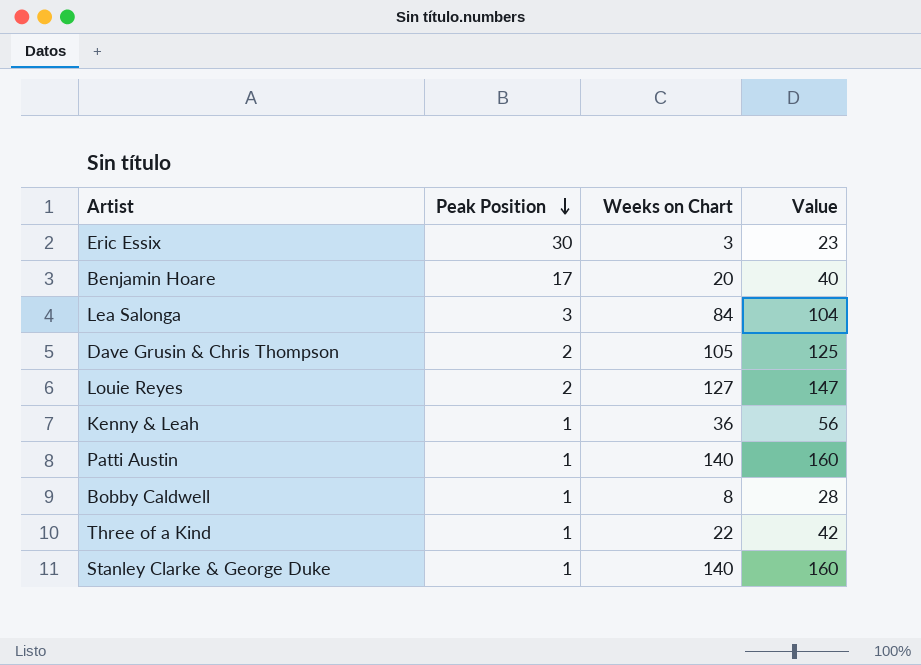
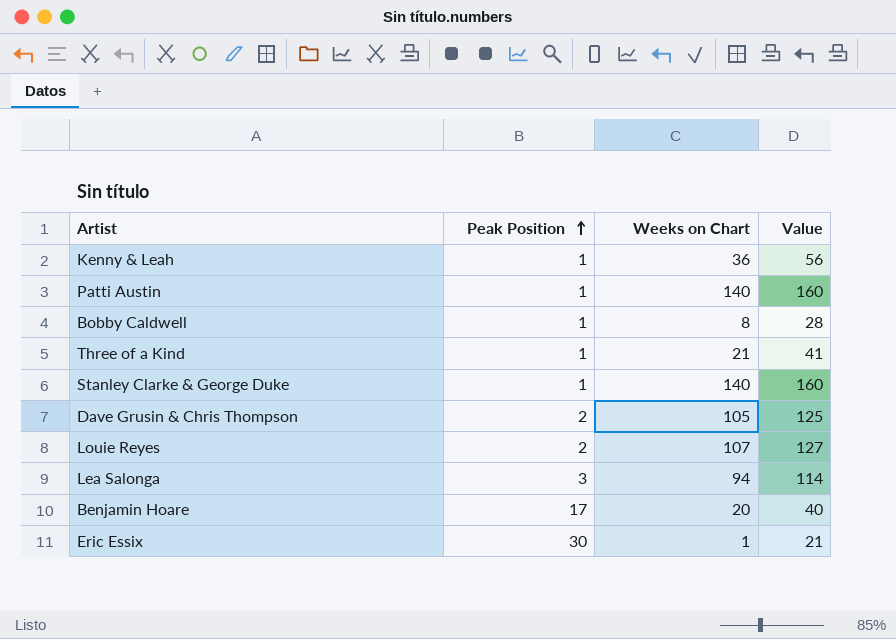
row order: Peak Position descending -> Peak Position ascending
Three of a Kind | Weeks on Chart: 22 -> 21
Three of a Kind | Value: 42 -> 41
Louie Reyes | Weeks on Chart: 127 -> 107
Louie Reyes | Value: 147 -> 127
Lea Salonga | Weeks on Chart: 84 -> 94
Lea Salonga | Value: 104 -> 114
Eric Essix | Weeks on Chart: 3 -> 1
Eric Essix | Value: 23 -> 21

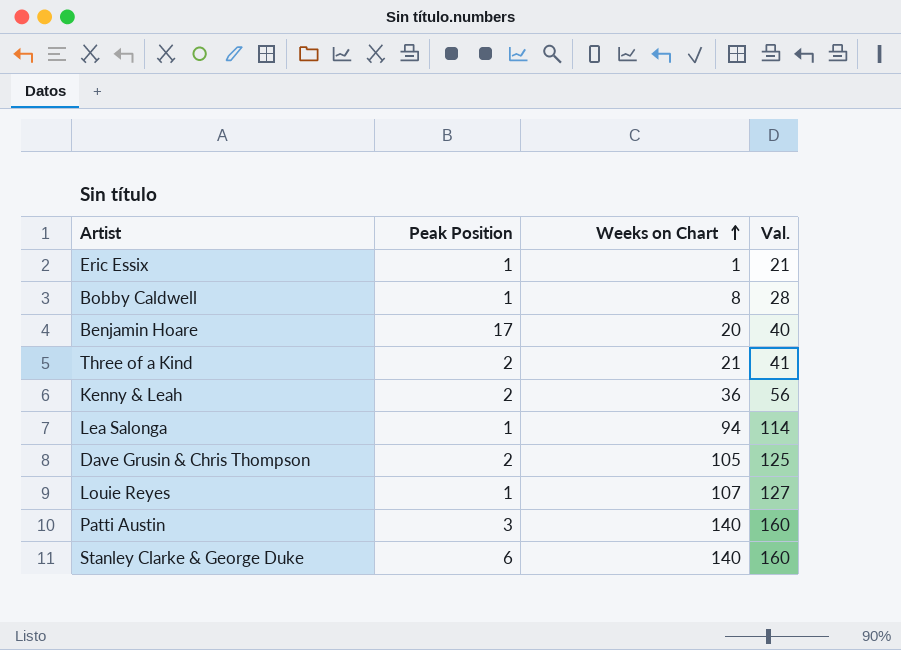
row order: Peak Position ascending -> Weeks on Chart ascending
column name: Value -> Val.
Eric Essix | Peak Position: 30 -> 1
Three of a Kind | Peak Position: 1 -> 2
Kenny & Leah | Peak Position: 1 -> 2
Lea Salonga | Peak Position: 3 -> 1
Louie Reyes | Peak Position: 2 -> 1
Patti Austin | Peak Position: 1 -> 3
Stanley Clarke & George Duke | Peak Position: 1 -> 6

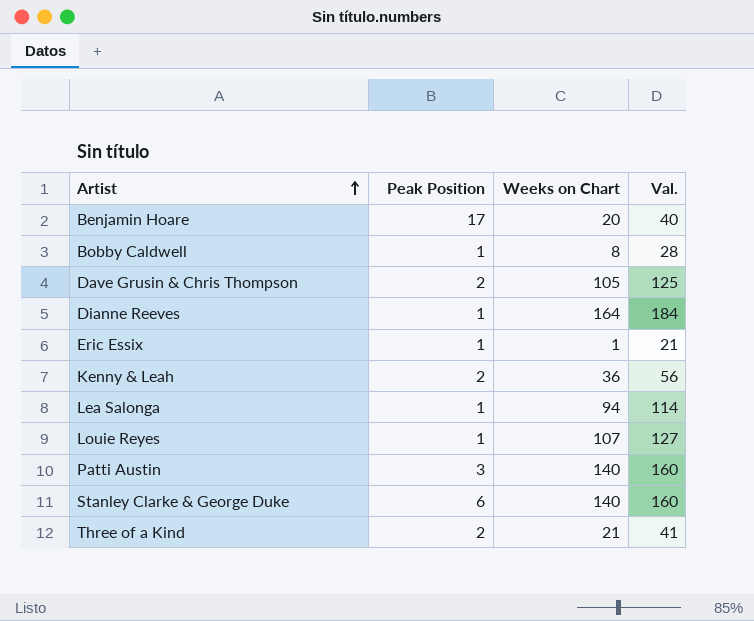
row order: Weeks on Chart ascending -> Artist ascending
row Dianne Reeves: none -> 1 | 164 | 184

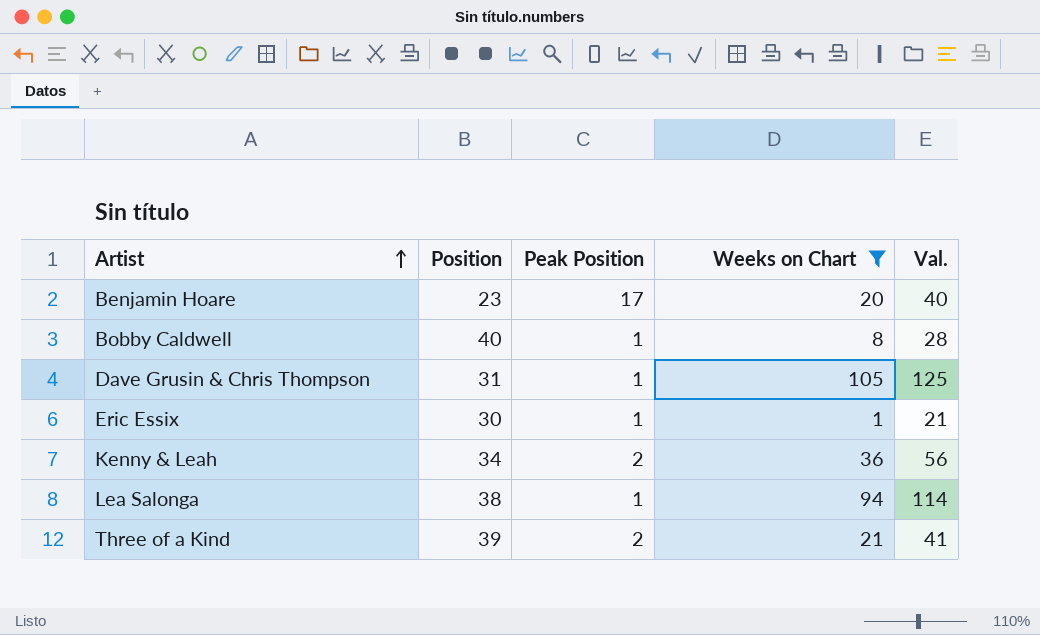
filter: none -> Weeks on Chart <= 105
column Position | position: none -> 2
Dave Grusin & Chris Thompson | Peak Position: 2 -> 1

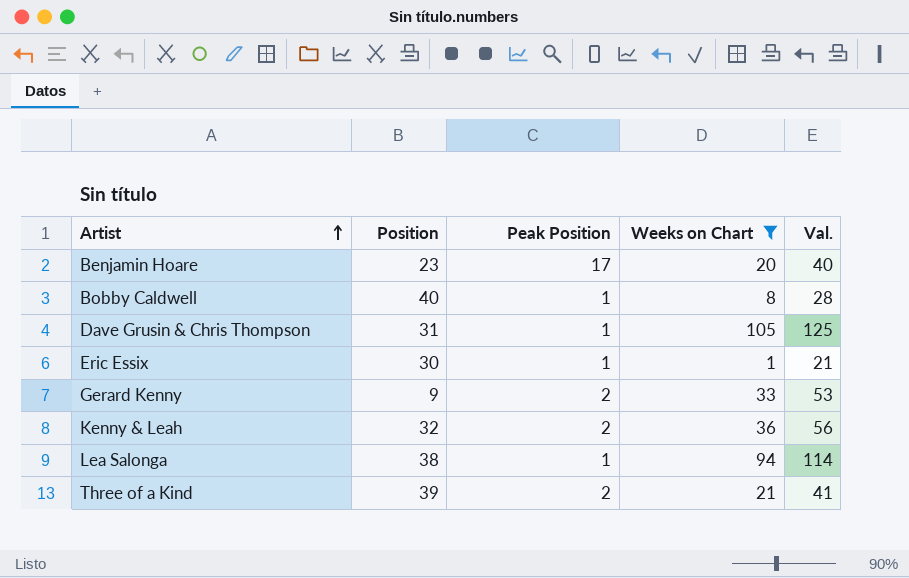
row Gerard Kenny: none -> 9 | 2 | 33 | 53
Kenny & Leah | Position: 34 -> 32

